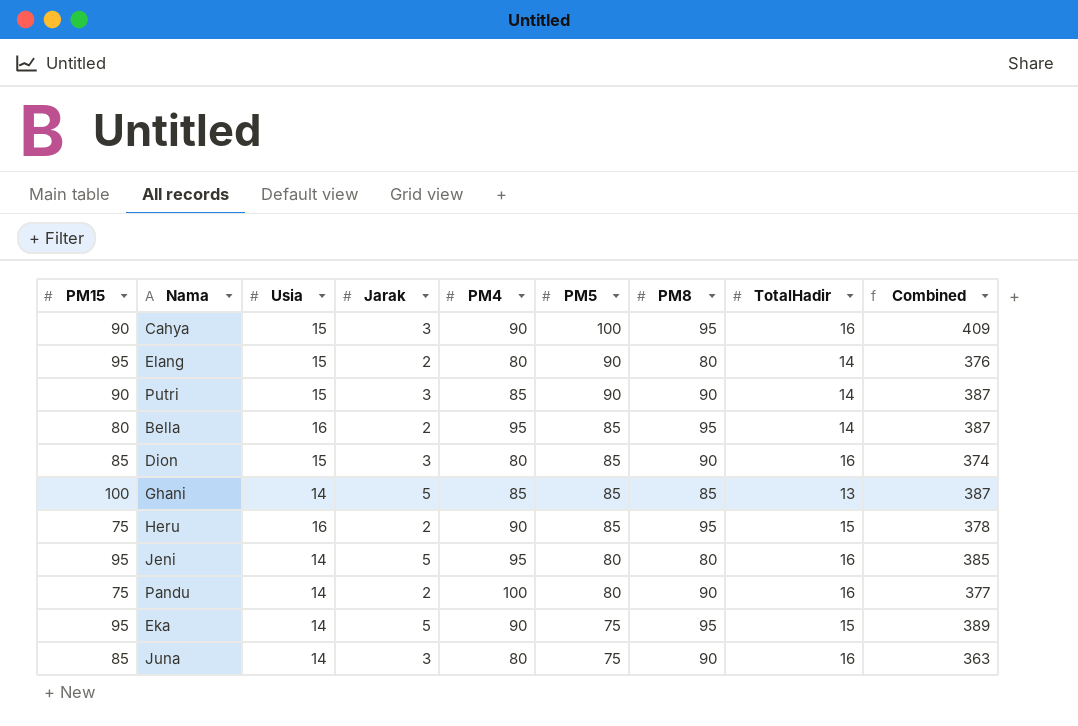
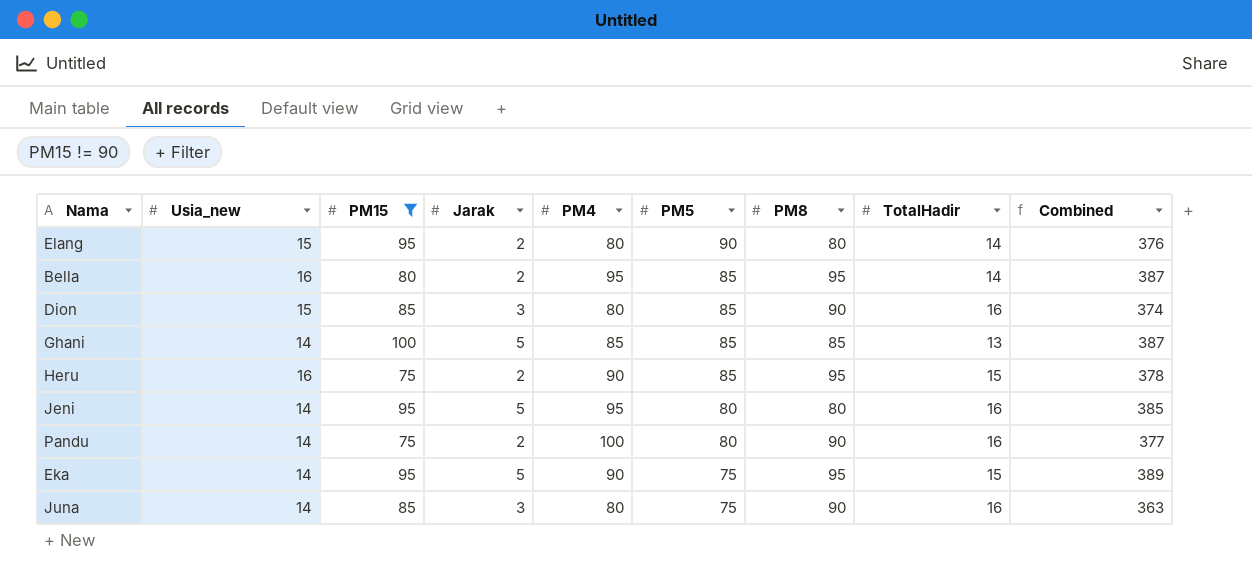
filter: none -> PM15 != 90
column name: Usia -> Usia_new
column PM15 | position: 1 -> 3

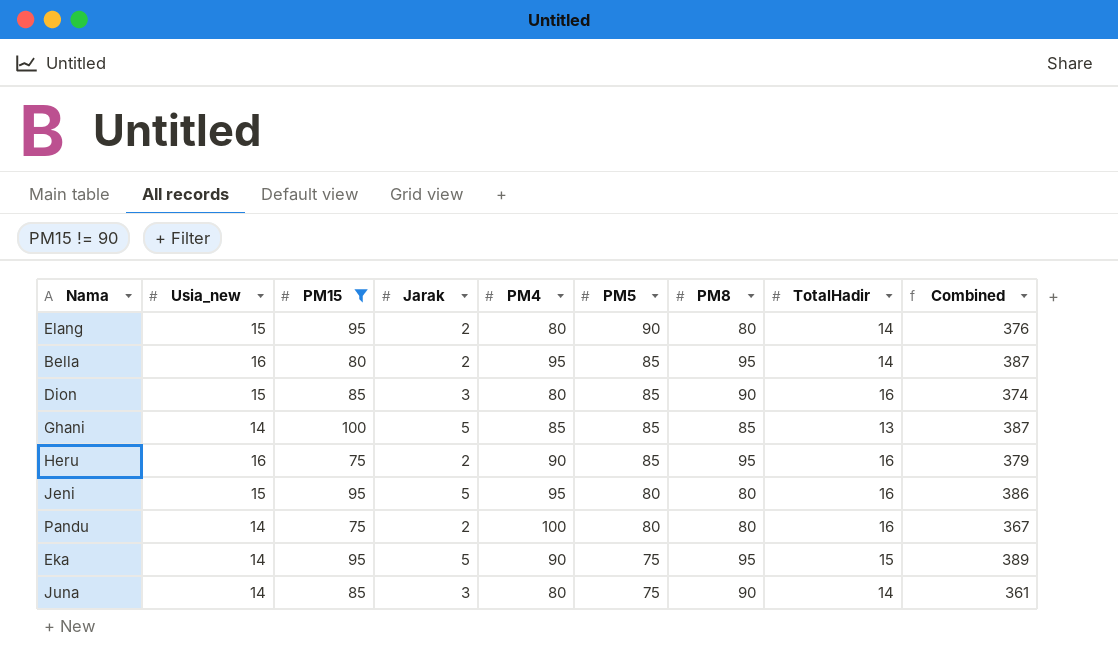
Heru | TotalHadir: 15 -> 16
Heru | Combined: 378 -> 379
Jeni | Usia_new: 14 -> 15
Jeni | Combined: 385 -> 386
Pandu | PM8: 90 -> 80
Pandu | Combined: 377 -> 367
Juna | TotalHadir: 16 -> 14
Juna | Combined: 363 -> 361

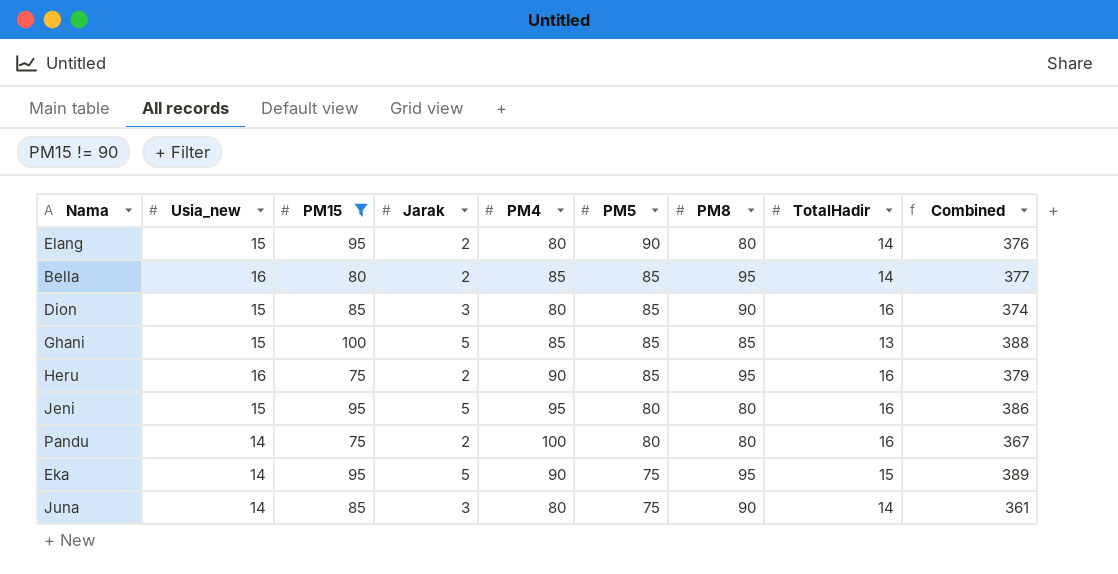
Bella | PM4: 95 -> 85
Bella | Combined: 387 -> 377
Ghani | Usia_new: 14 -> 15
Ghani | Combined: 387 -> 388

